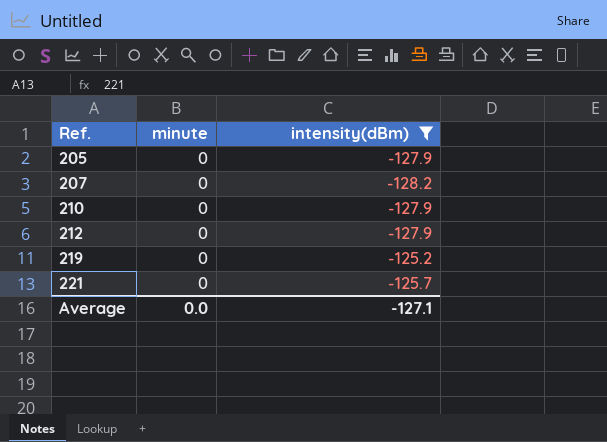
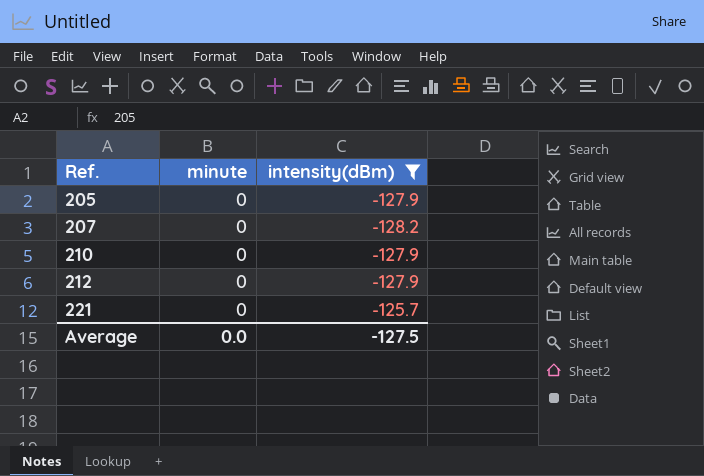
row 219: 0 | -125.2 -> none
Average | intensity(dBm): -127.1 -> -127.5

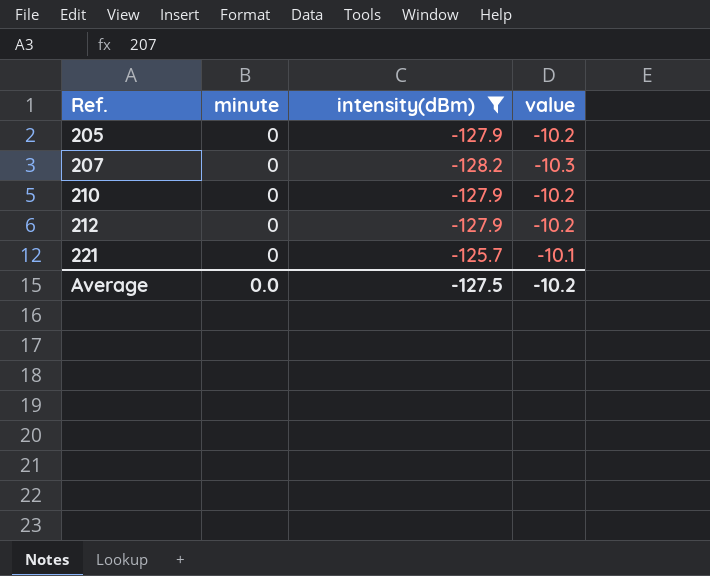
column value | formula: none -> [intensity(dBm)] * 0.08

